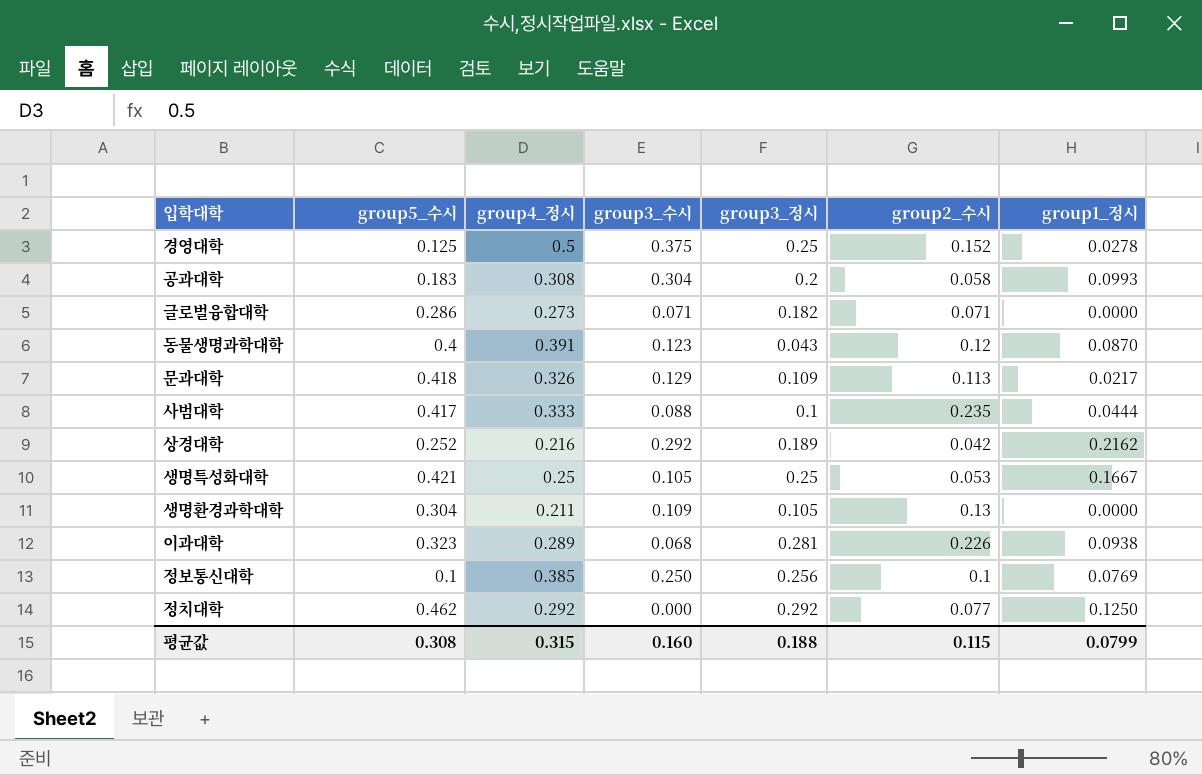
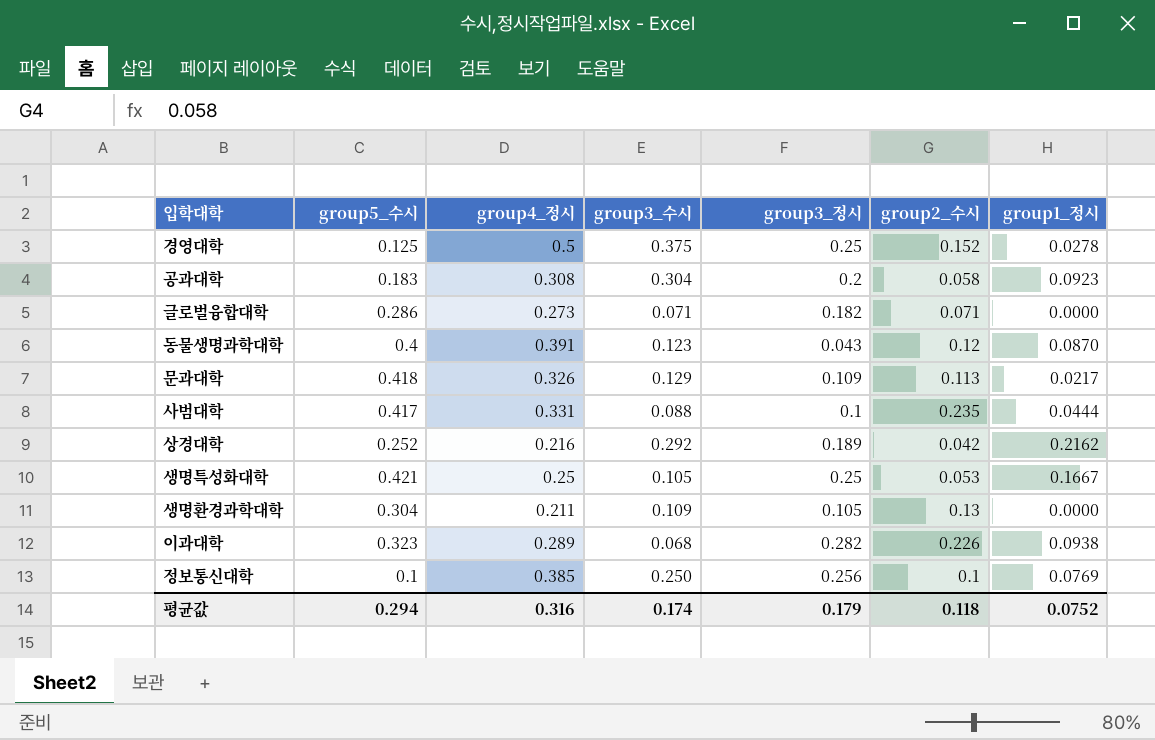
row 정치대학: 0.462 | 0.292 | 0.000 | 0.292 | 0.077 | 0.1250 -> none
공과대학 | group1_정시: 0.0993 -> 0.0923
사범대학 | group4_정시: 0.333 -> 0.331
이과대학 | group3_정시: 0.281 -> 0.282
평균값 | group5_수시: 0.308 -> 0.294
평균값 | group4_정시: 0.315 -> 0.316
평균값 | group3_수시: 0.160 -> 0.174
평균값 | group3_정시: 0.188 -> 0.179
평균값 | group2_수시: 0.115 -> 0.118
평균값 | group1_정시: 0.0799 -> 0.0752

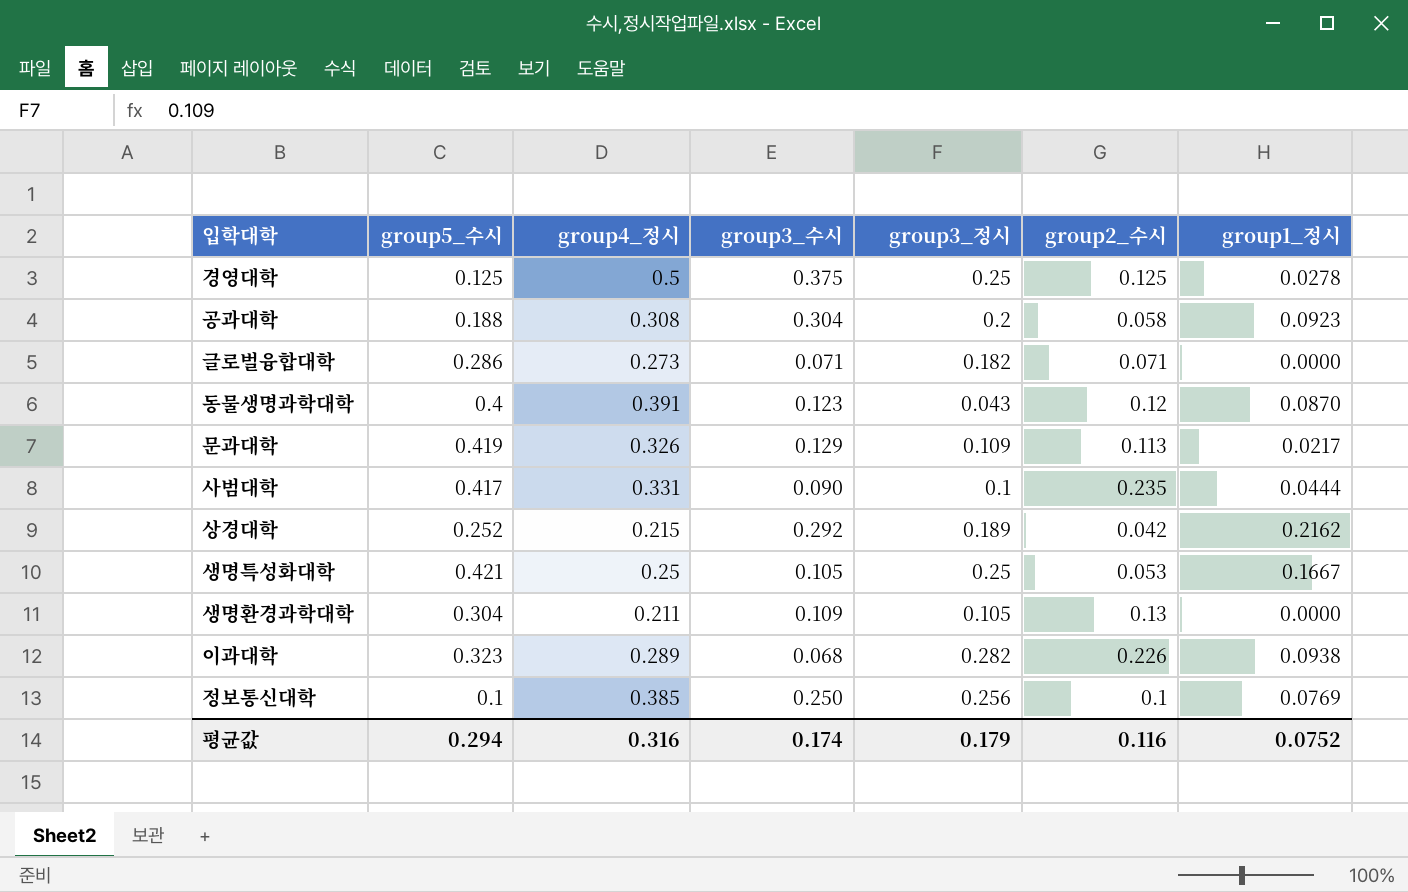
경영대학 | group2_수시: 0.152 -> 0.125
공과대학 | group5_수시: 0.183 -> 0.188
문과대학 | group5_수시: 0.418 -> 0.419
사범대학 | group3_수시: 0.088 -> 0.090
상경대학 | group4_정시: 0.216 -> 0.215
평균값 | group2_수시: 0.118 -> 0.116

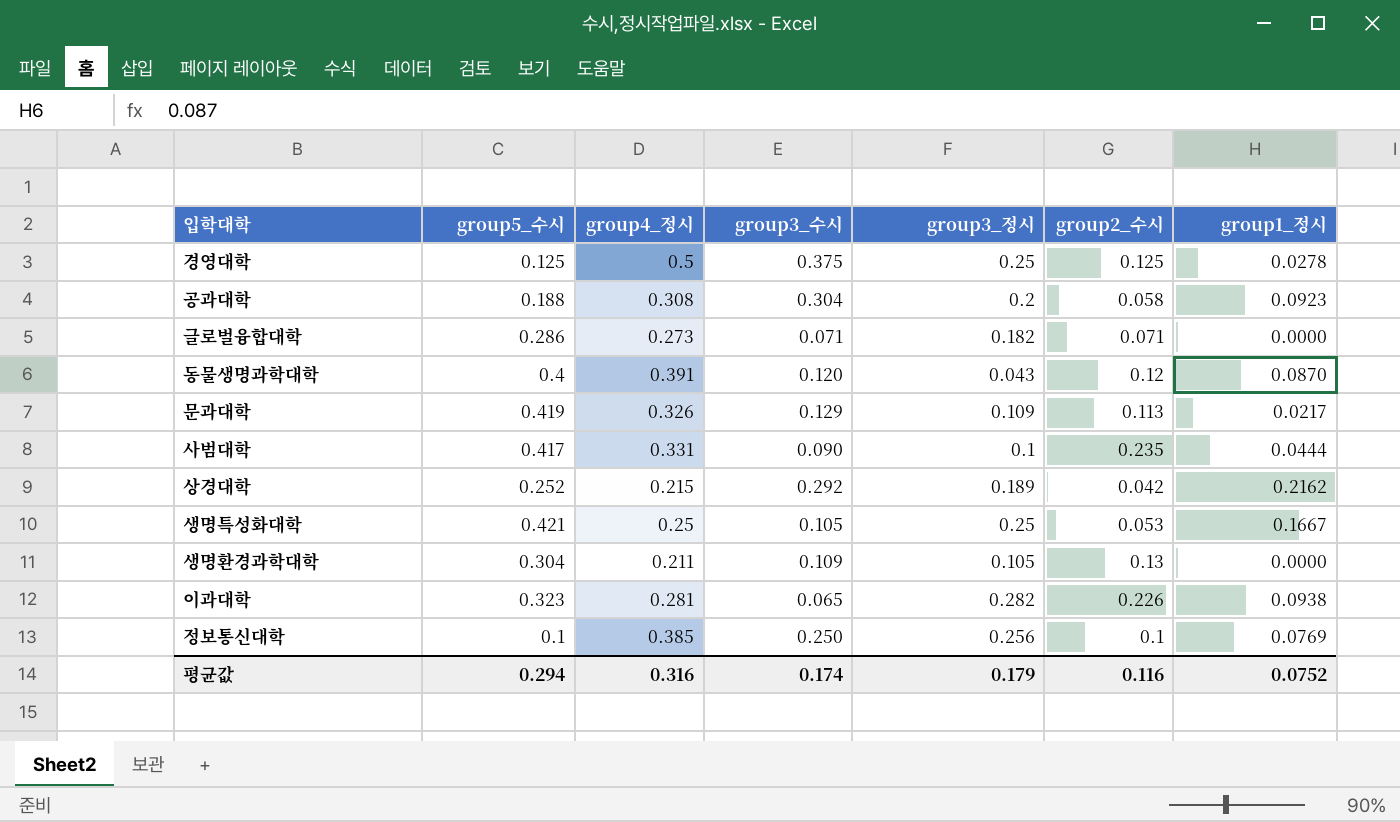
동물생명과학대학 | group3_수시: 0.123 -> 0.120
이과대학 | group4_정시: 0.289 -> 0.281
이과대학 | group3_수시: 0.068 -> 0.065

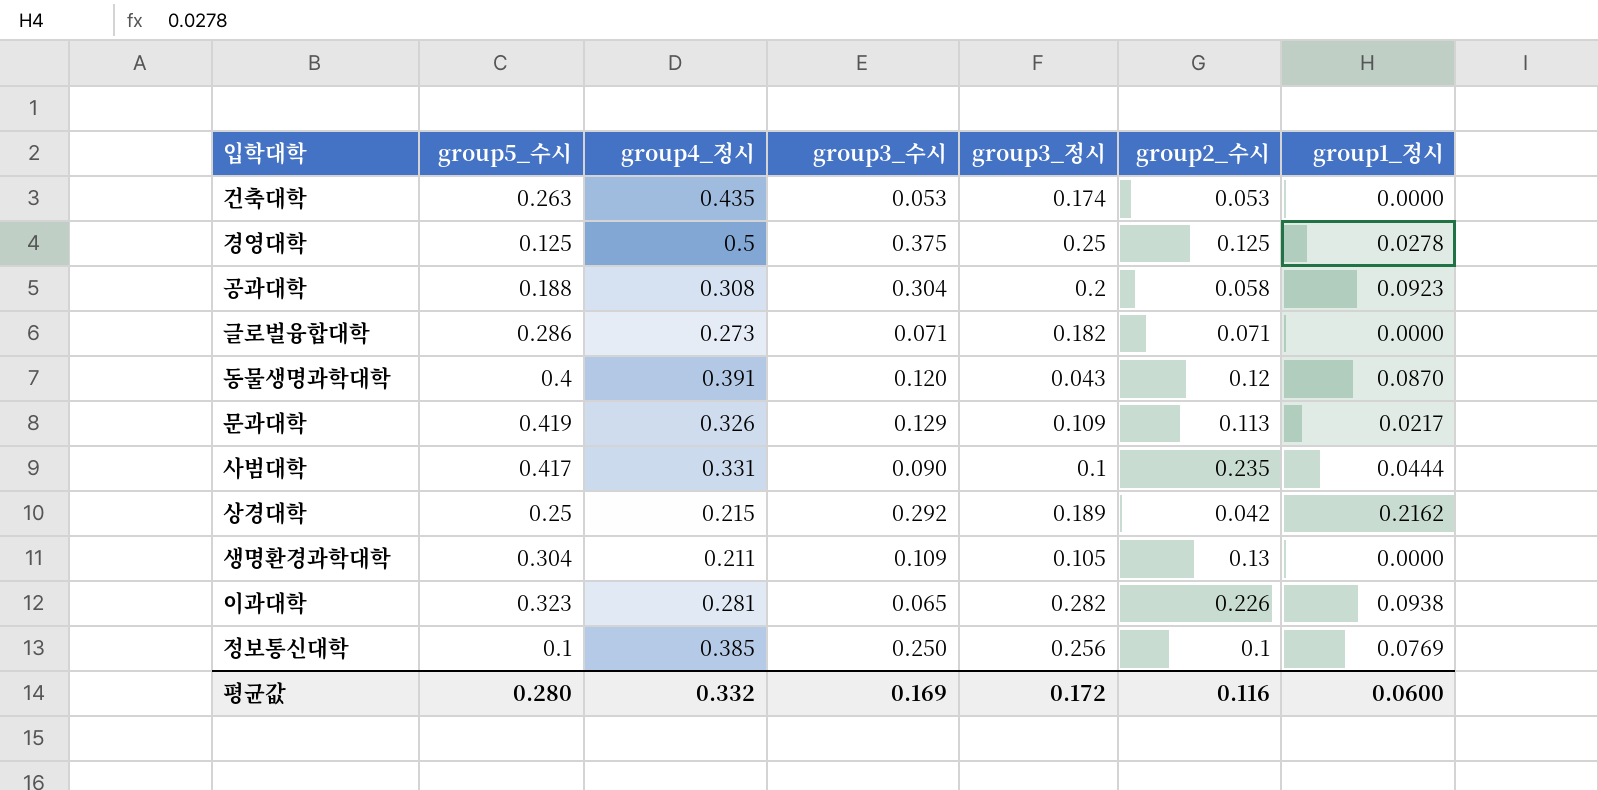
row 생명특성화대학: 0.421 | 0.25 | 0.105 | 0.25 | 0.053 | 0.1667 -> none
row 건축대학: none -> 0.263 | 0.435 | 0.053 | 0.174 | 0.053 | 0.0000
상경대학 | group5_수시: 0.252 -> 0.25
평균값 | group5_수시: 0.294 -> 0.280
평균값 | group4_정시: 0.316 -> 0.332
평균값 | group3_수시: 0.174 -> 0.169
평균값 | group3_정시: 0.179 -> 0.172
평균값 | group1_정시: 0.0752 -> 0.0600

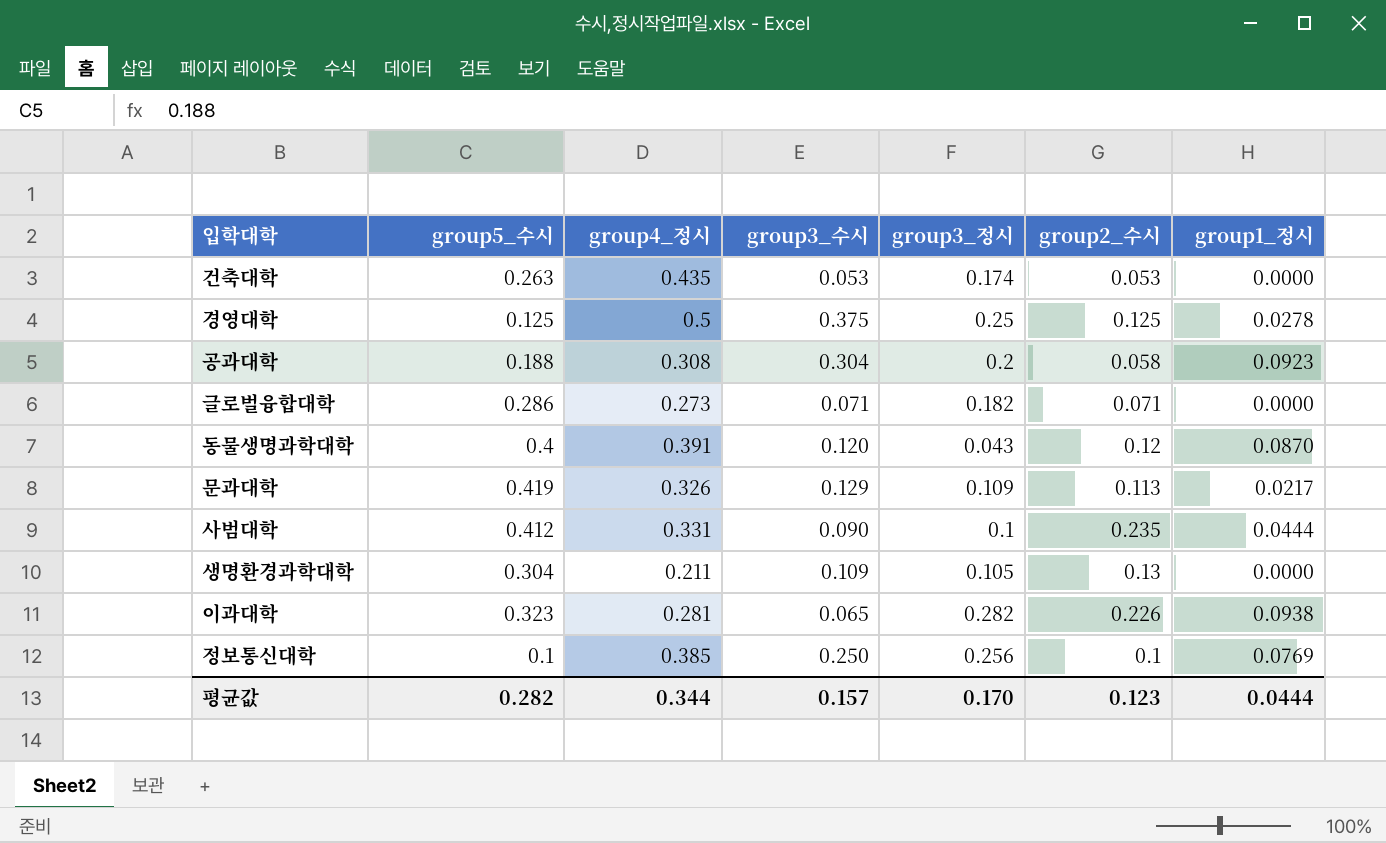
row 상경대학: 0.25 | 0.215 | 0.292 | 0.189 | 0.042 | 0.2162 -> none
사범대학 | group5_수시: 0.417 -> 0.412
평균값 | group5_수시: 0.280 -> 0.282
평균값 | group4_정시: 0.332 -> 0.344
평균값 | group3_수시: 0.169 -> 0.157
평균값 | group3_정시: 0.172 -> 0.170
평균값 | group2_수시: 0.116 -> 0.123
평균값 | group1_정시: 0.0600 -> 0.0444

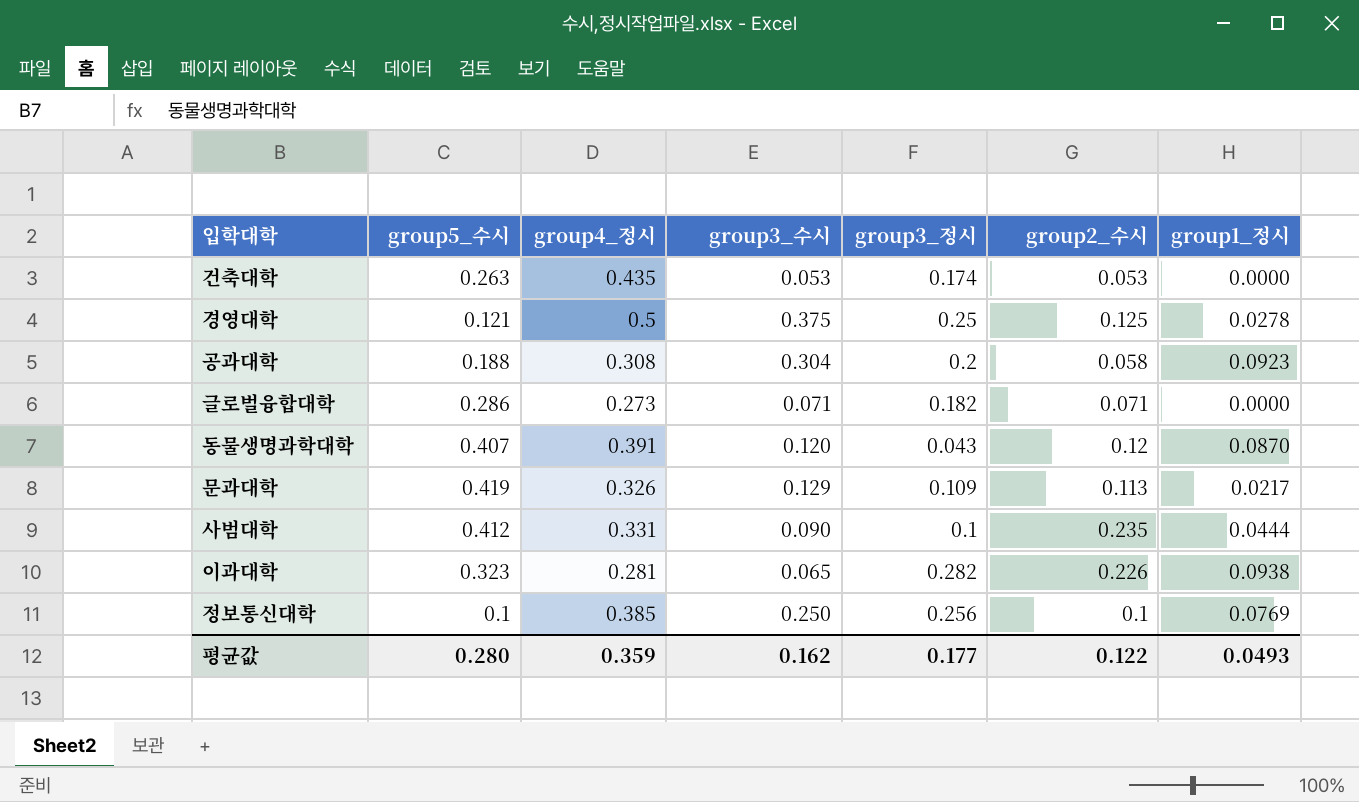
row 생명환경과학대학: 0.304 | 0.211 | 0.109 | 0.105 | 0.13 | 0.0000 -> none
경영대학 | group5_수시: 0.125 -> 0.121
동물생명과학대학 | group5_수시: 0.4 -> 0.407
평균값 | group5_수시: 0.282 -> 0.280
평균값 | group4_정시: 0.344 -> 0.359
평균값 | group3_수시: 0.157 -> 0.162
평균값 | group3_정시: 0.170 -> 0.177
평균값 | group2_수시: 0.123 -> 0.122
평균값 | group1_정시: 0.0444 -> 0.0493

